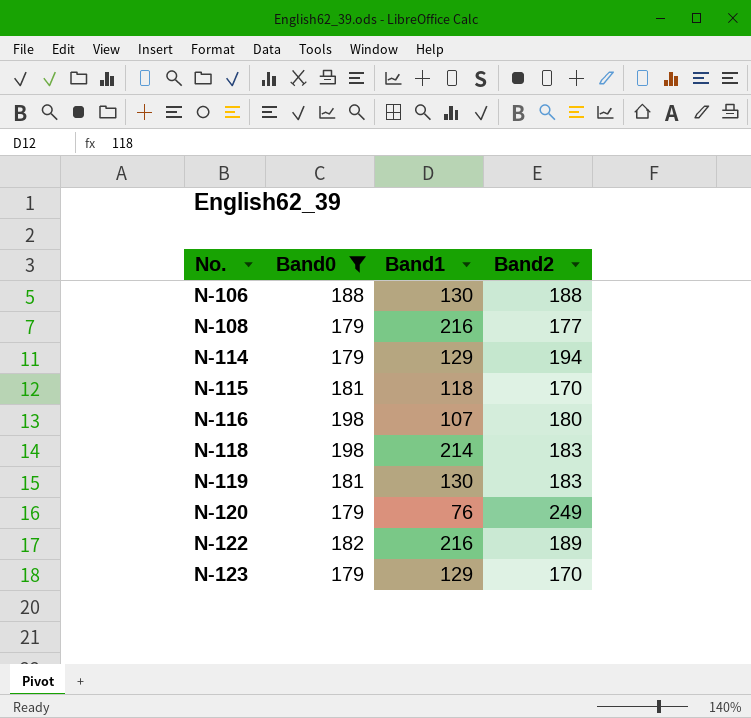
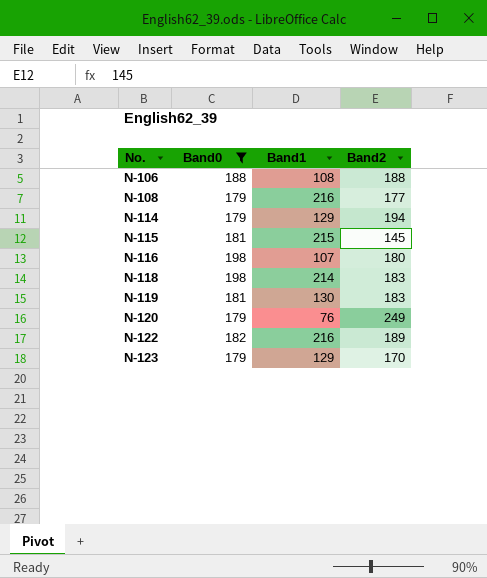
N-106 | Band1: 130 -> 108
N-115 | Band1: 118 -> 215
N-115 | Band2: 170 -> 145

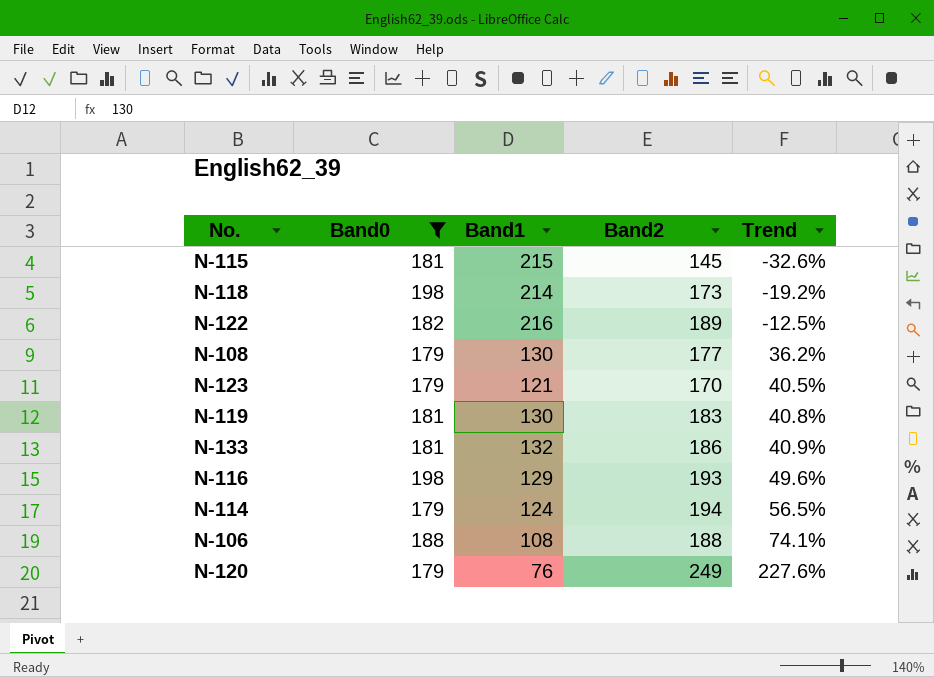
row order: No. ascending -> Trend ascending
column Trend | formula: none -> ([Band2] - [Band1]) / [Band1]
N-118 | Band2: 183 -> 173
N-108 | Band1: 216 -> 130
N-123 | Band1: 129 -> 121
row N-133: none -> 181 | 132 | 186 | 40.9%
N-116 | Band1: 107 -> 129
N-116 | Band2: 180 -> 193
N-114 | Band1: 129 -> 124

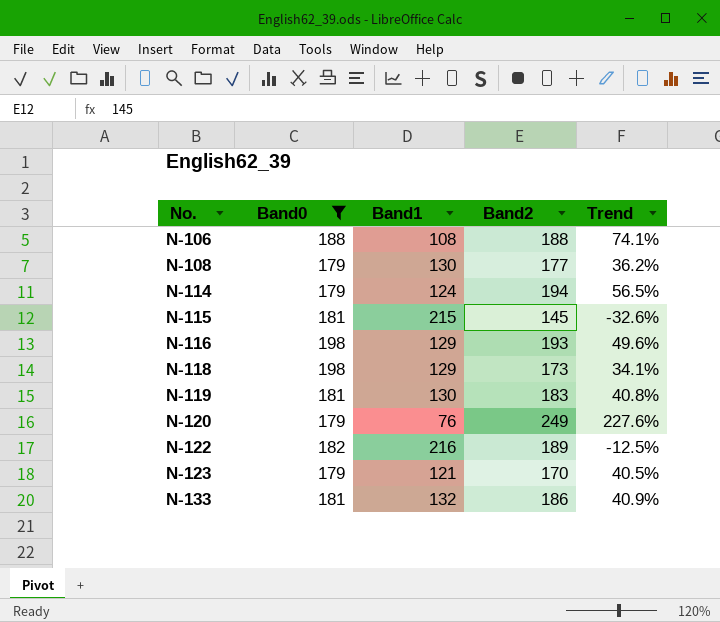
row order: Trend ascending -> No. ascending
N-118 | Band1: 214 -> 129
N-118 | Trend: -19.2% -> 34.1%

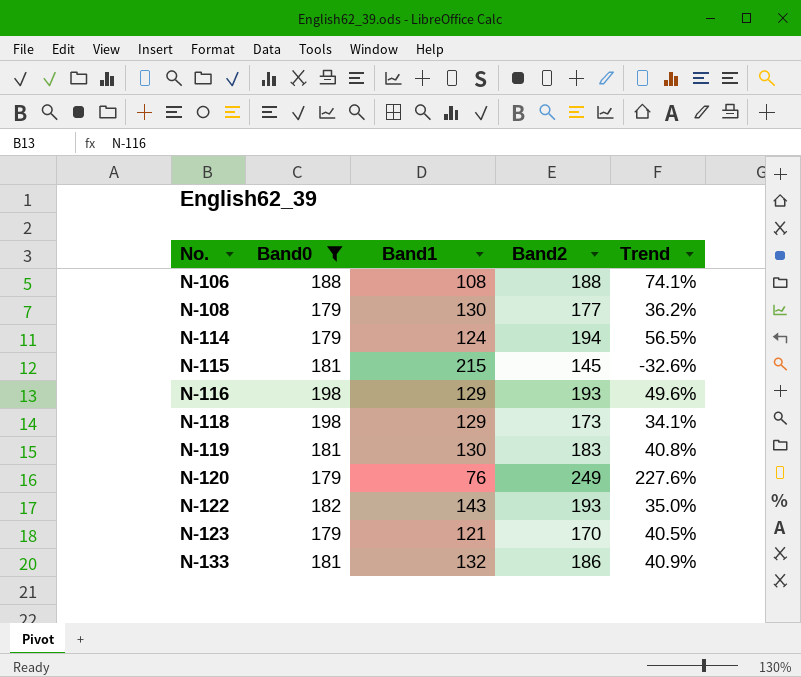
N-122 | Band1: 216 -> 143
N-122 | Band2: 189 -> 193
N-122 | Trend: -12.5% -> 35.0%

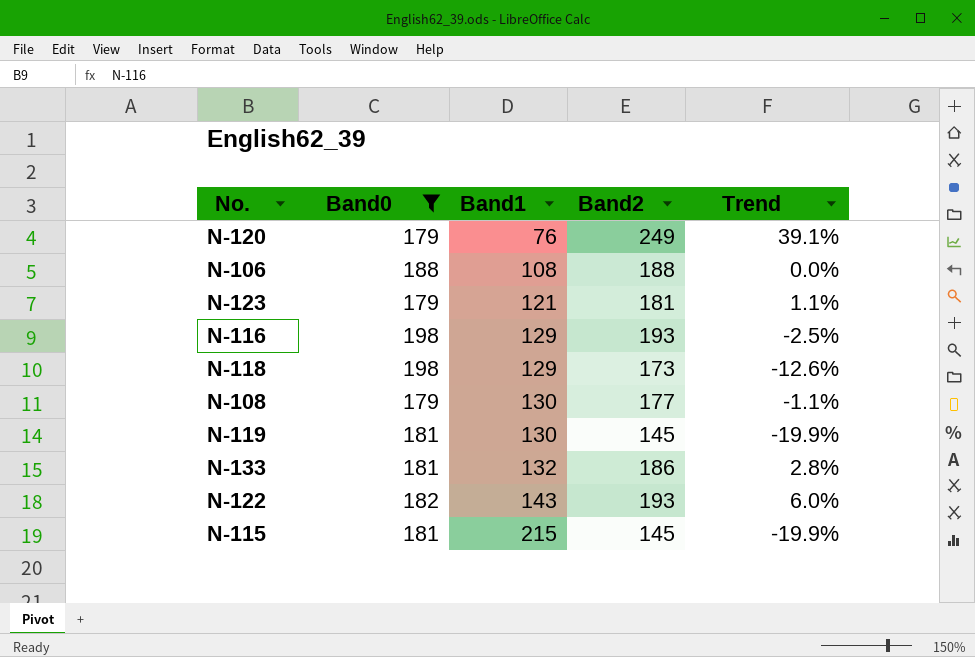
row order: No. ascending -> Band1 ascending
column Trend | formula: ([Band2] - [Band1]) / [Band1] -> ([Band2] - [Band0]) / [Band0]
row N-114: 179 | 124 | 194 | 56.5% -> none
N-123 | Band2: 170 -> 181
N-119 | Band2: 183 -> 145

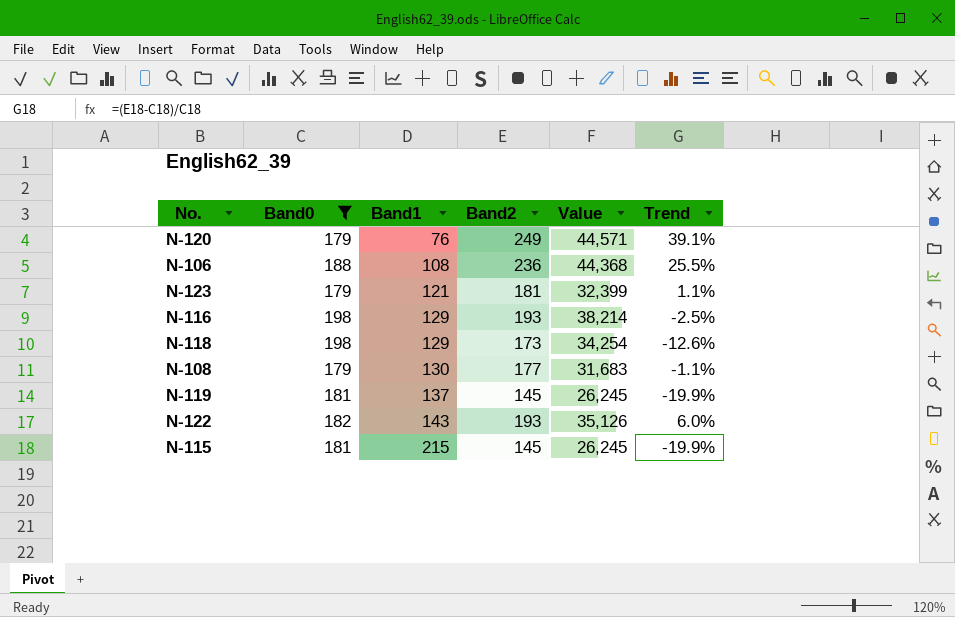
column Value | formula: none -> [Band0] * [Band2]
row N-133: 181 | 132 | 186 | 2.8% -> none
N-106 | Band2: 188 -> 236
N-106 | Trend: 0.0% -> 25.5%
N-119 | Band1: 130 -> 137

